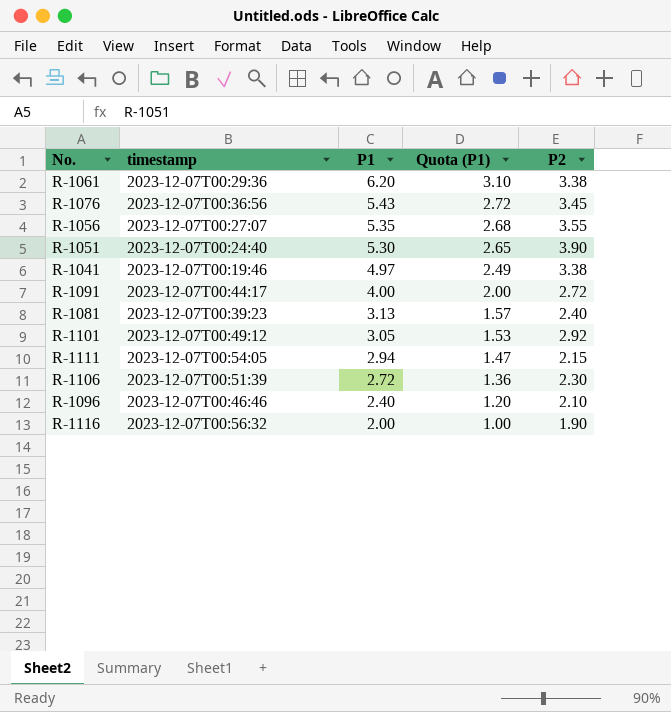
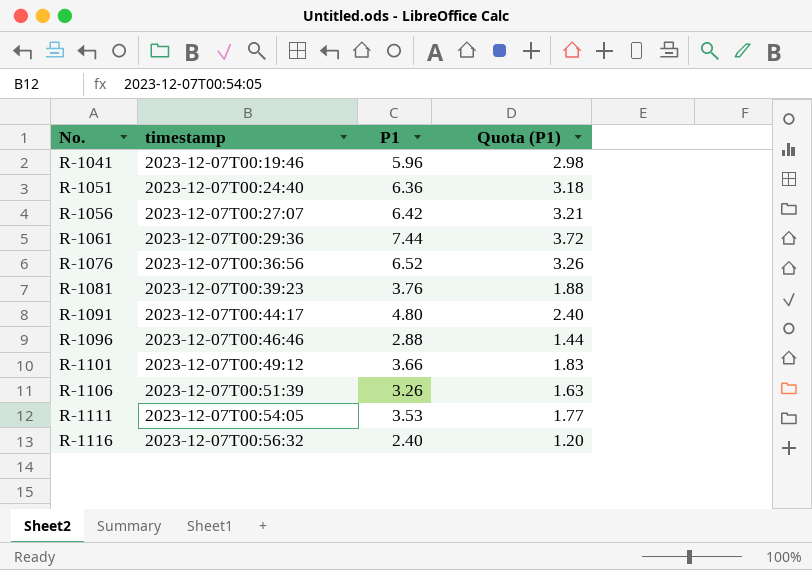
row order: P1 descending -> No. ascending
column P2 | position: 5 -> none
R-1041 | P1: 4.97 -> 5.96
R-1041 | Quota (P1): 2.49 -> 2.98
R-1051 | P1: 5.30 -> 6.36
R-1051 | Quota (P1): 2.65 -> 3.18
R-1056 | P1: 5.35 -> 6.42
R-1056 | Quota (P1): 2.68 -> 3.21
R-1061 | P1: 6.20 -> 7.44
R-1061 | Quota (P1): 3.10 -> 3.72
R-1076 | P1: 5.43 -> 6.52
R-1076 | Quota (P1): 2.72 -> 3.26
R-1081 | P1: 3.13 -> 3.76
R-1081 | Quota (P1): 1.57 -> 1.88
R-1091 | P1: 4.00 -> 4.80
R-1091 | Quota (P1): 2.00 -> 2.40
R-1096 | P1: 2.40 -> 2.88
R-1096 | Quota (P1): 1.20 -> 1.44
R-1101 | P1: 3.05 -> 3.66
R-1101 | Quota (P1): 1.53 -> 1.83
R-1106 | P1: 2.72 -> 3.26
R-1106 | Quota (P1): 1.36 -> 1.63
R-1111 | P1: 2.94 -> 3.53
R-1111 | Quota (P1): 1.47 -> 1.77
R-1116 | P1: 2.00 -> 2.40
R-1116 | Quota (P1): 1.00 -> 1.20

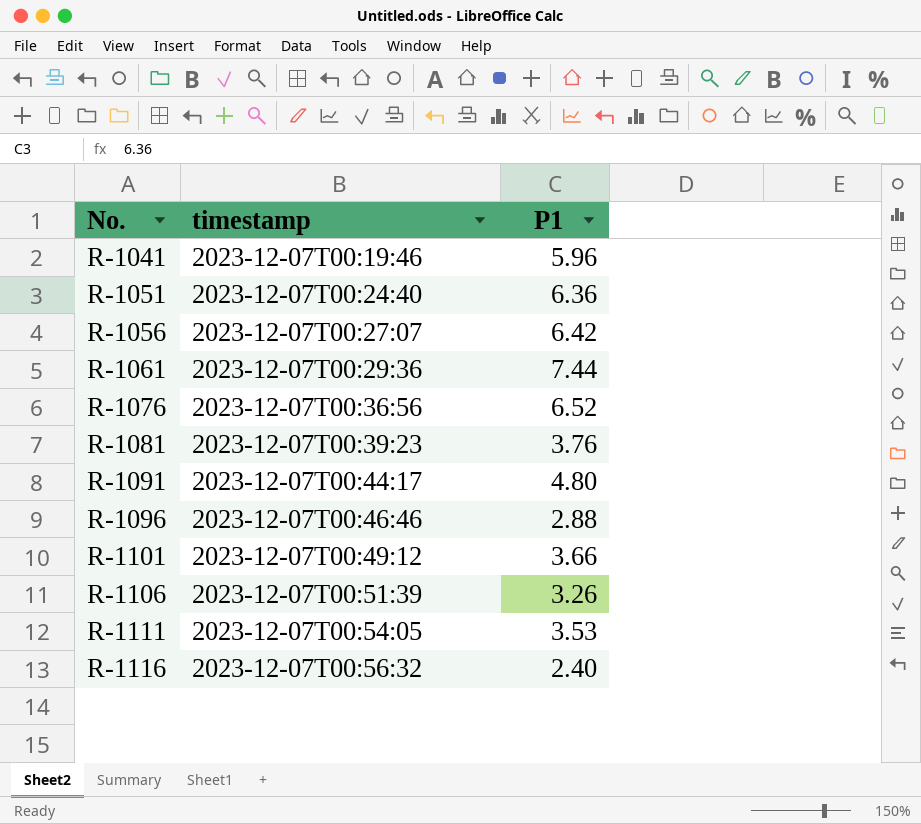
column Quota (P1) | formula: [P1] * 0.5 -> none

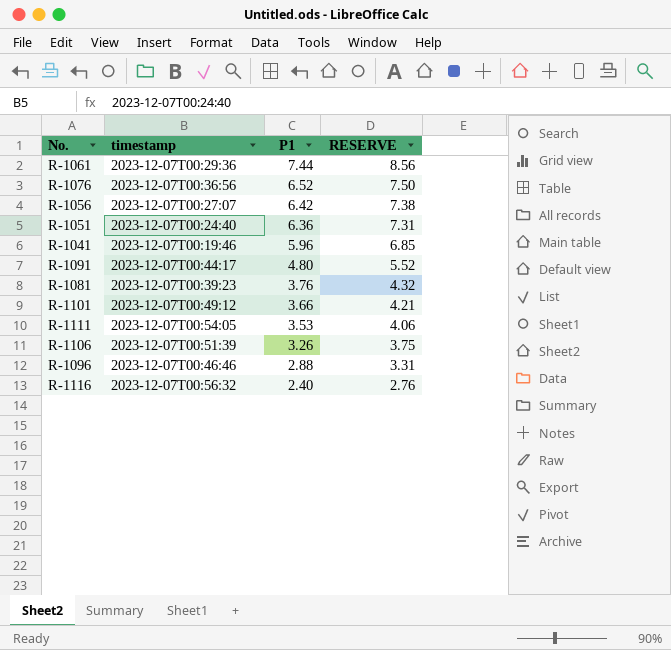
row order: No. ascending -> P1 descending
column RESERVE | formula: none -> [P1] * 1.15

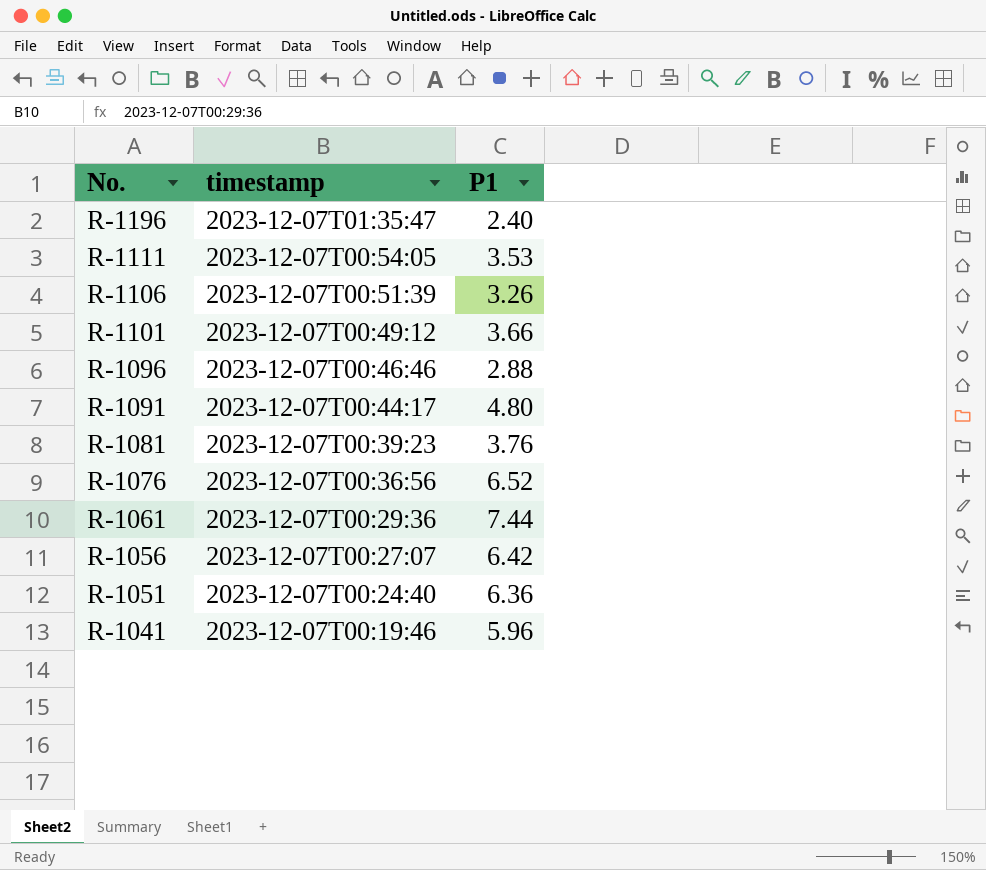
row order: P1 descending -> No. descending
column RESERVE | formula: [P1] * 1.15 -> none
row R-1116: 2023-12-07T00:56:32 | 2.40 | 2.76 -> none
row R-1196: none -> 2023-12-07T01:35:47 | 2.40

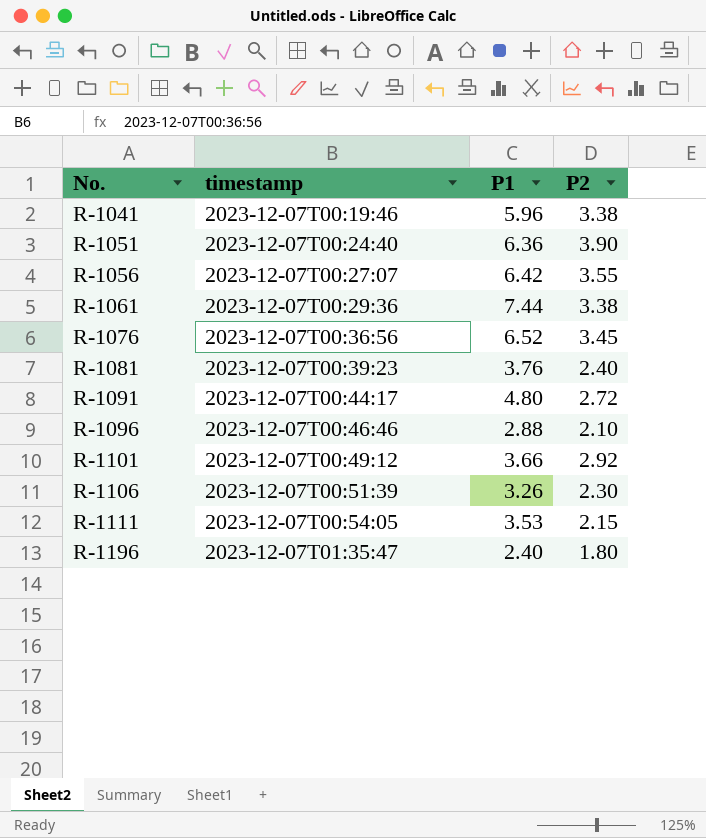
row order: No. descending -> No. ascending
column P2 | position: none -> 4

